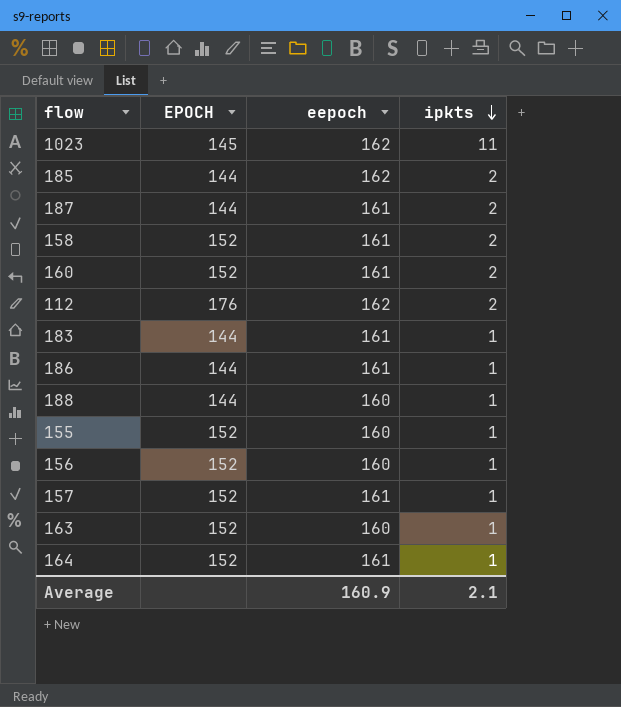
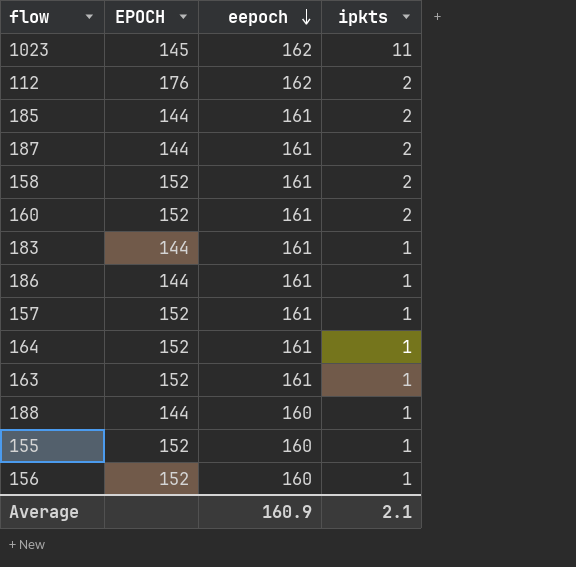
row order: ipkts descending -> eepoch descending
185 | eepoch: 162 -> 161
163 | eepoch: 160 -> 161

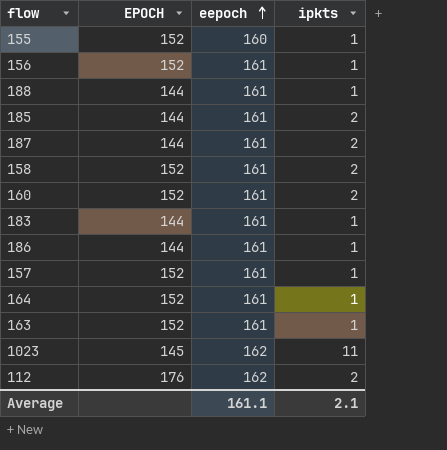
row order: eepoch descending -> eepoch ascending
156 | eepoch: 160 -> 161
188 | eepoch: 160 -> 161
Average | eepoch: 160.9 -> 161.1

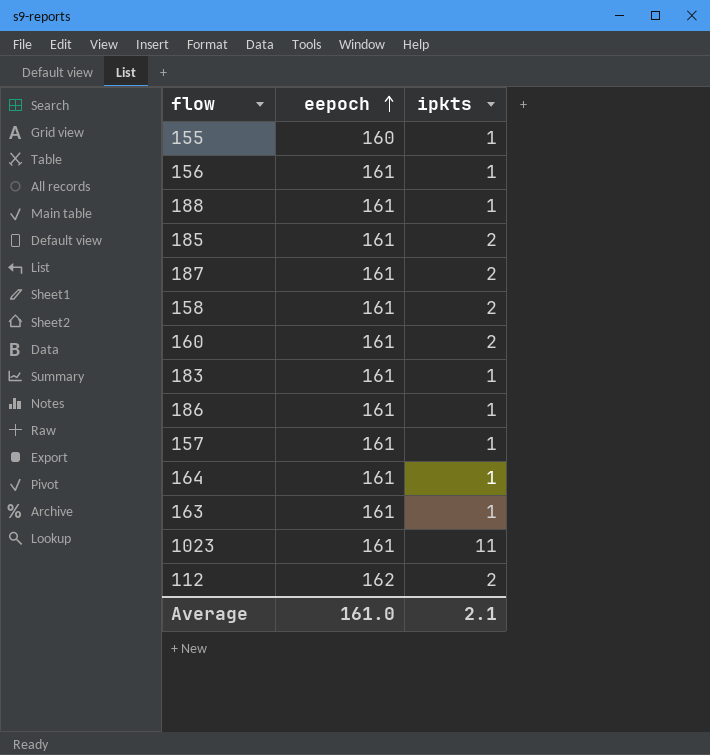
column EPOCH | position: 2 -> none
1023 | eepoch: 162 -> 161
Average | eepoch: 161.1 -> 161.0

